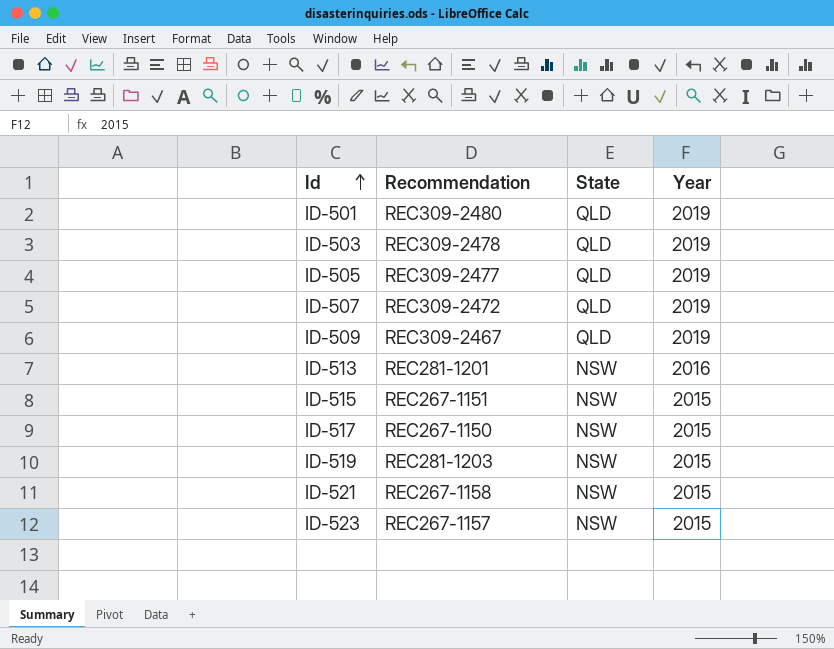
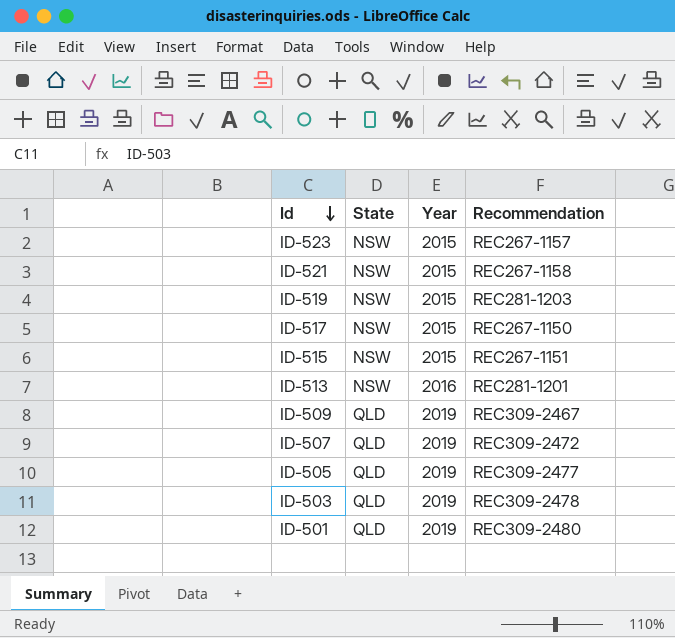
row order: Id ascending -> Id descending
column Recommendation | position: 2 -> 4

